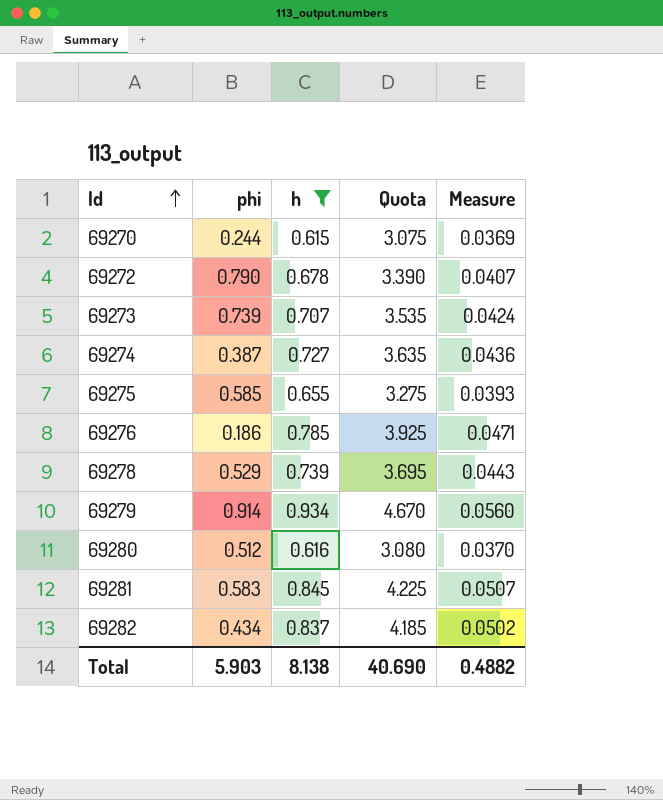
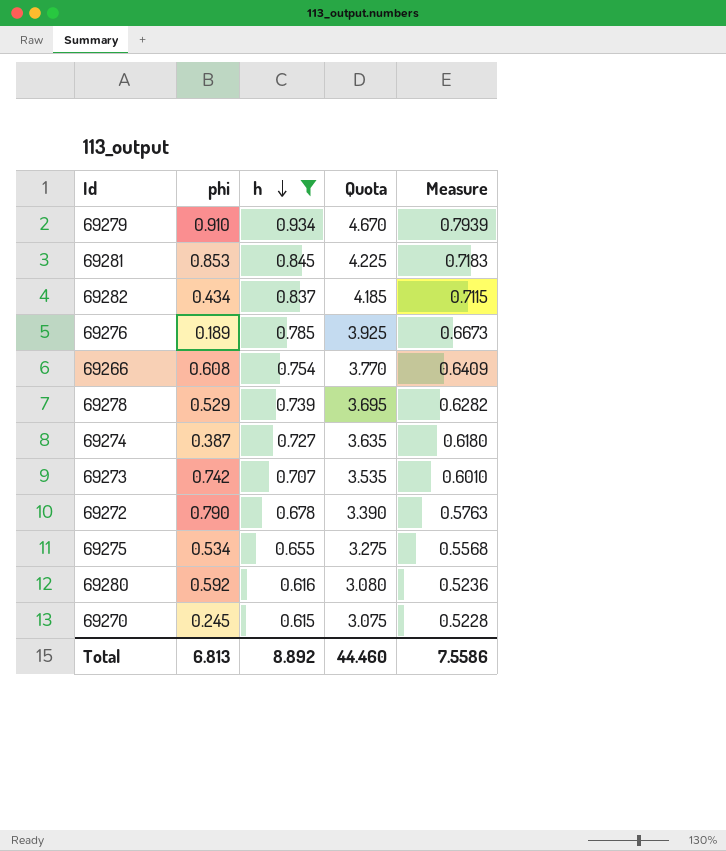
row order: Id ascending -> h descending
column Measure | formula: [h] * 0.06 -> [h] * 0.85
69279 | phi: 0.914 -> 0.910
69281 | phi: 0.583 -> 0.853
69276 | phi: 0.186 -> 0.189
row 69266: none -> 0.608 | 0.754 | 3.770 | 0.6409
69273 | phi: 0.739 -> 0.742
69275 | phi: 0.585 -> 0.534
69280 | phi: 0.512 -> 0.592
69270 | phi: 0.244 -> 0.245
Total | phi: 5.903 -> 6.813
Total | h: 8.138 -> 8.892
Total | Quota: 40.690 -> 44.460
Total | Measure: 0.4882 -> 7.5586

